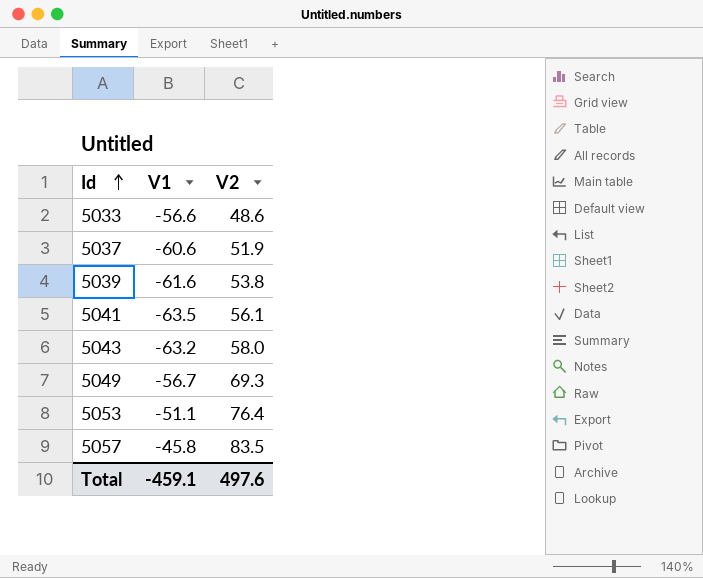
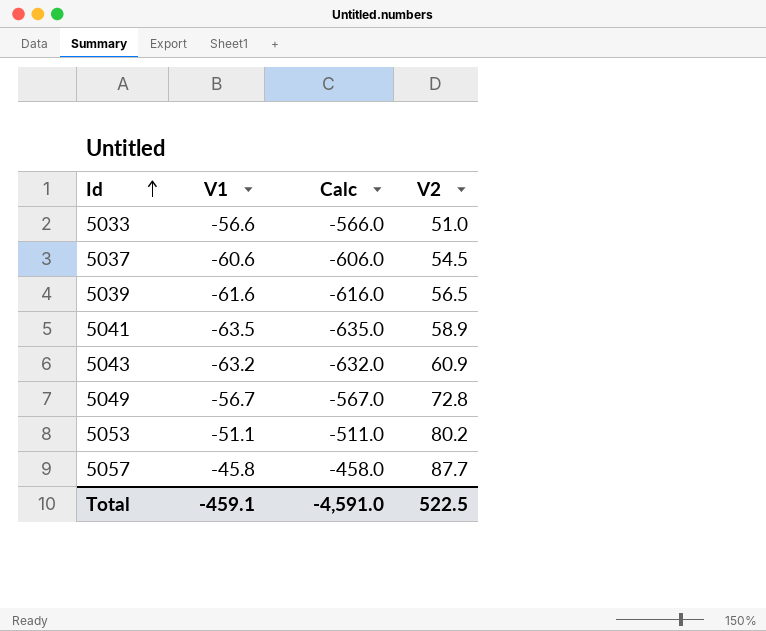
column Calc | formula: none -> [V1] * 10
5033 | V2: 48.6 -> 51.0
5037 | V2: 51.9 -> 54.5
5039 | V2: 53.8 -> 56.5
5041 | V2: 56.1 -> 58.9
5043 | V2: 58.0 -> 60.9
5049 | V2: 69.3 -> 72.8
5053 | V2: 76.4 -> 80.2
5057 | V2: 83.5 -> 87.7
Total | V2: 497.6 -> 522.5

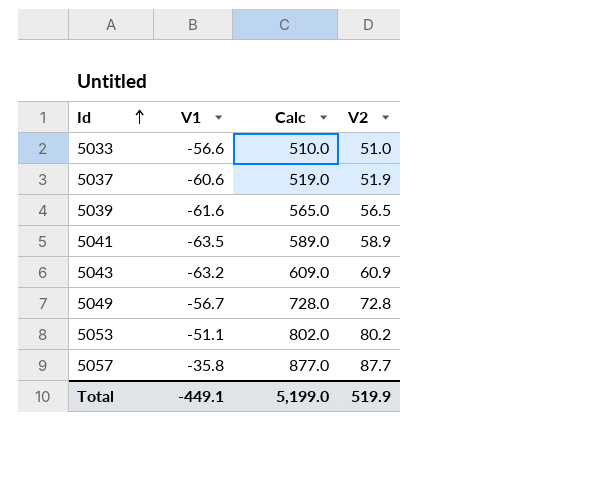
column Calc | formula: [V1] * 10 -> [V2] * 10
5037 | V2: 54.5 -> 51.9
5057 | V1: -45.8 -> -35.8
Total | V1: -459.1 -> -449.1
Total | Calc: -4,591.0 -> 5,199.0
Total | V2: 522.5 -> 519.9

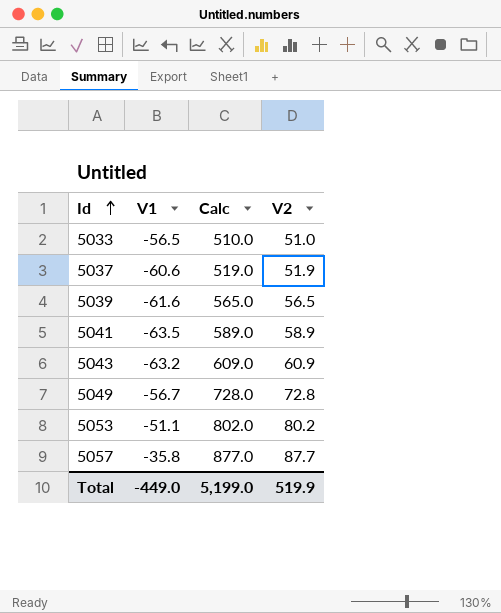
5033 | V1: -56.6 -> -56.5
Total | V1: -449.1 -> -449.0

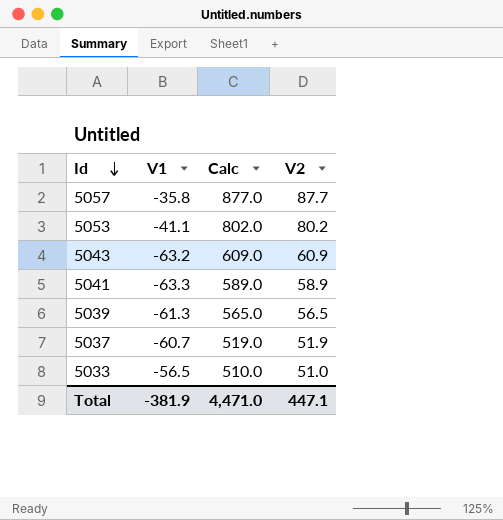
row order: Id ascending -> Id descending
row 5049: -56.7 | 728.0 | 72.8 -> none
5053 | V1: -51.1 -> -41.1
5041 | V1: -63.5 -> -63.3
5039 | V1: -61.6 -> -61.3
5037 | V1: -60.6 -> -60.7
Total | V1: -449.0 -> -381.9
Total | Calc: 5,199.0 -> 4,471.0
Total | V2: 519.9 -> 447.1

